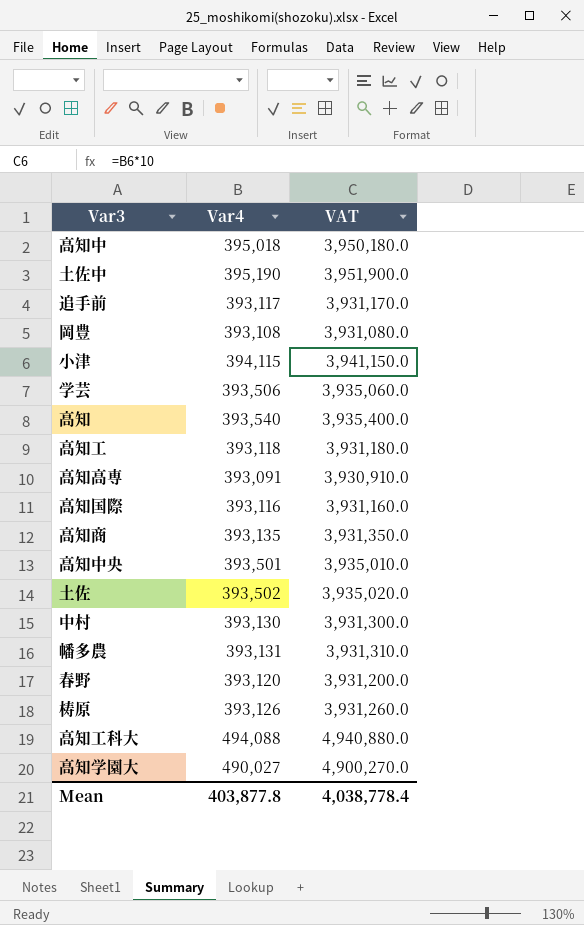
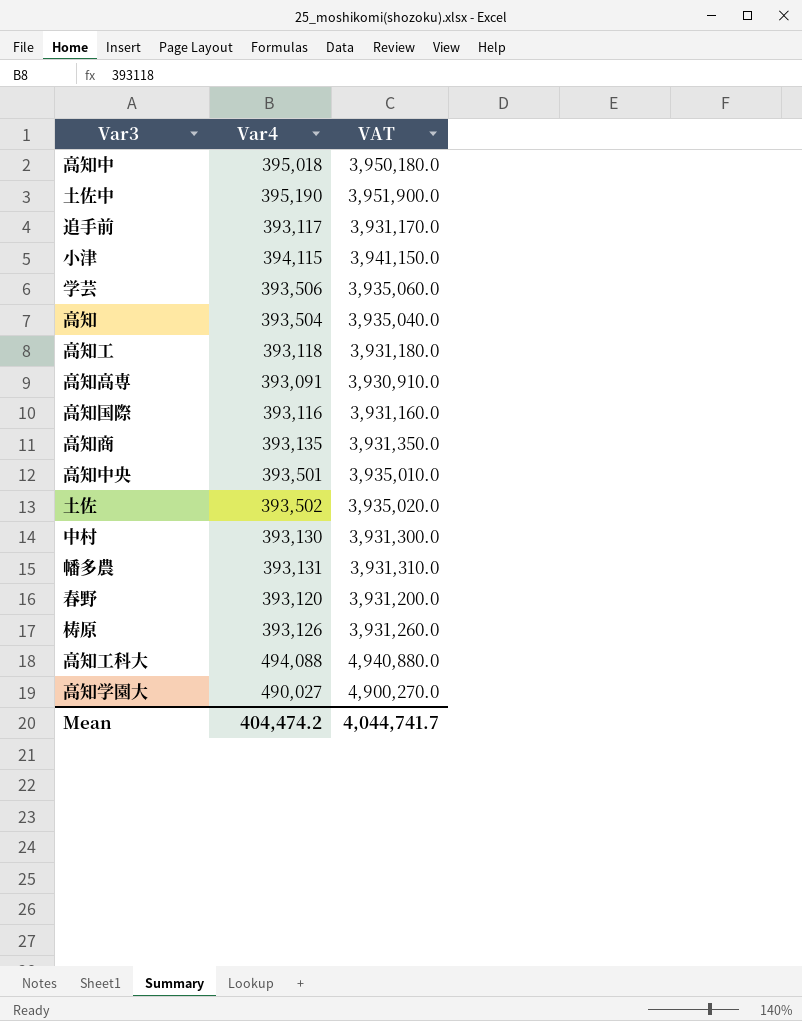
row 岡豊: 393,108 | 3,931,080.0 -> none
高知 | Var4: 393,540 -> 393,504
高知 | VAT: 3,935,400.0 -> 3,935,040.0
Mean | Var4: 403,877.8 -> 404,474.2
Mean | VAT: 4,038,778.4 -> 4,044,741.7

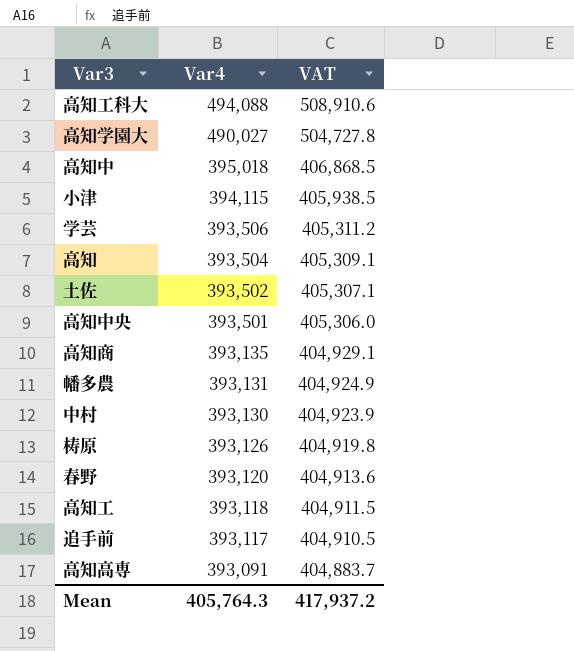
row order: none -> Var4 descending
column VAT | formula: [Var4] * 10 -> [Var4] * 1.03
row 土佐中: 395,190 | 3,951,900.0 -> none
row 高知国際: 393,116 | 3,931,160.0 -> none
Mean | Var4: 404,474.2 -> 405,764.3
Mean | VAT: 4,044,741.7 -> 417,937.2

